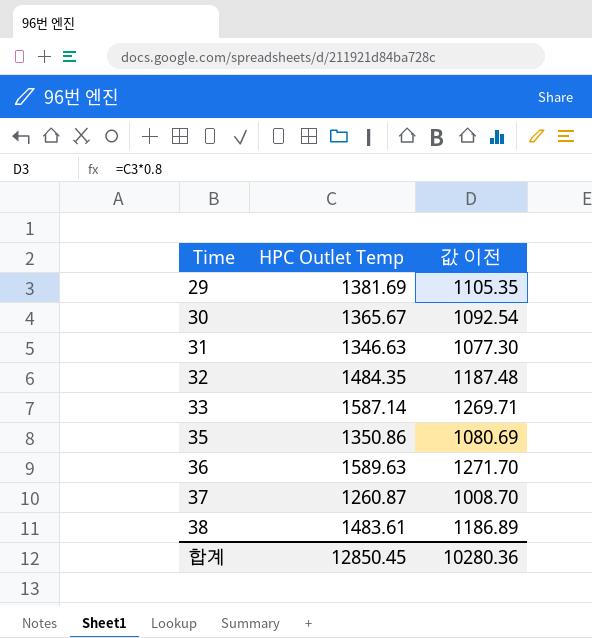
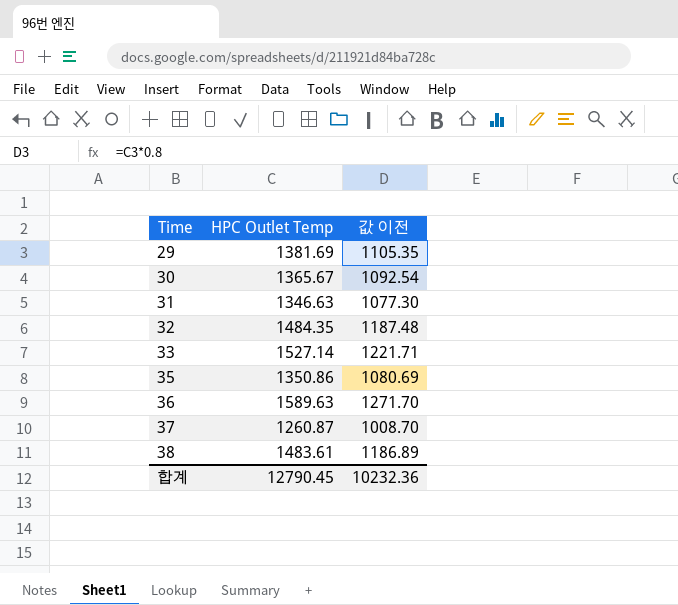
33 | HPC Outlet Temp: 1587.14 -> 1527.14
33 | 값 이전: 1269.71 -> 1221.71
합계 | HPC Outlet Temp: 12850.45 -> 12790.45
합계 | 값 이전: 10280.36 -> 10232.36

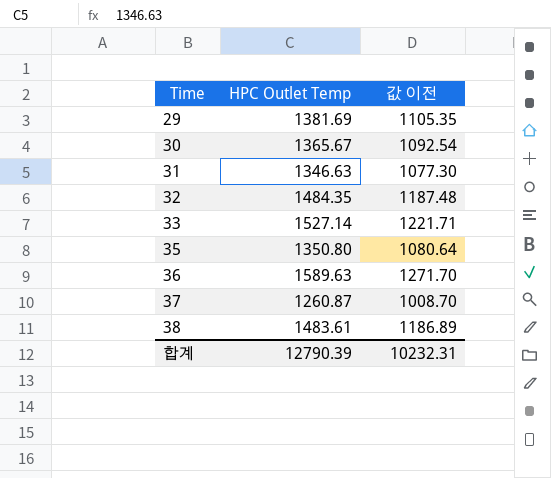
35 | HPC Outlet Temp: 1350.86 -> 1350.80
35 | 값 이전: 1080.69 -> 1080.64
합계 | HPC Outlet Temp: 12790.45 -> 12790.39
합계 | 값 이전: 10232.36 -> 10232.31

